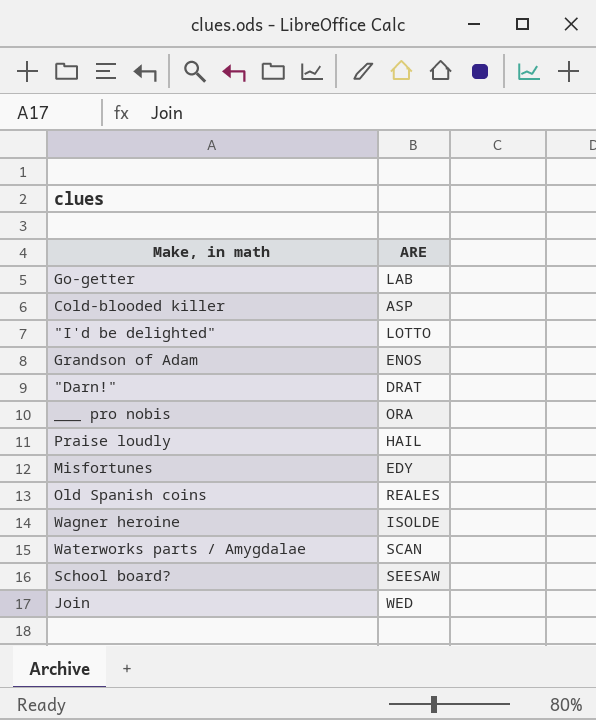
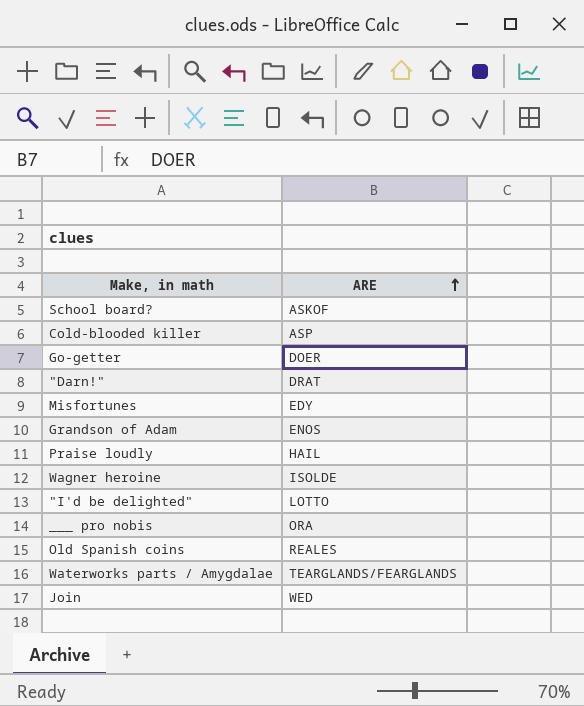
row order: none -> ARE ascending
School board? | ARE: SEESAW -> ASKOF
Go-getter | ARE: LAB -> DOER
Waterworks parts / Amygdalae | ARE: SCAN -> TEARGLANDS/FEARGLANDS

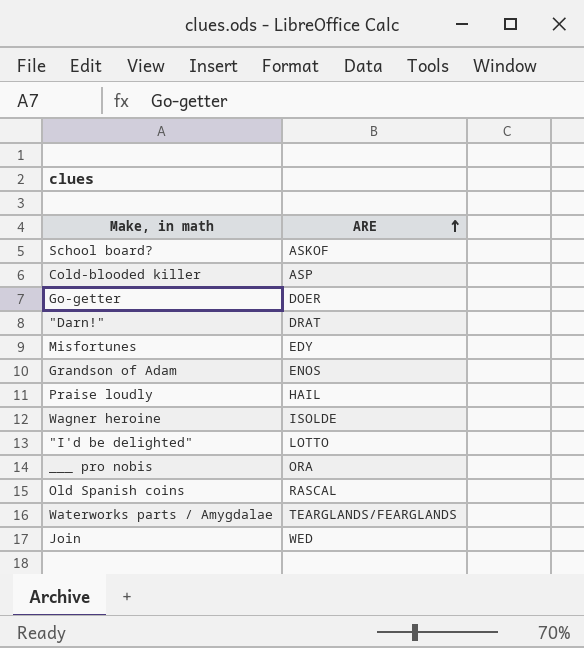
Old Spanish coins | ARE: REALES -> RASCAL

